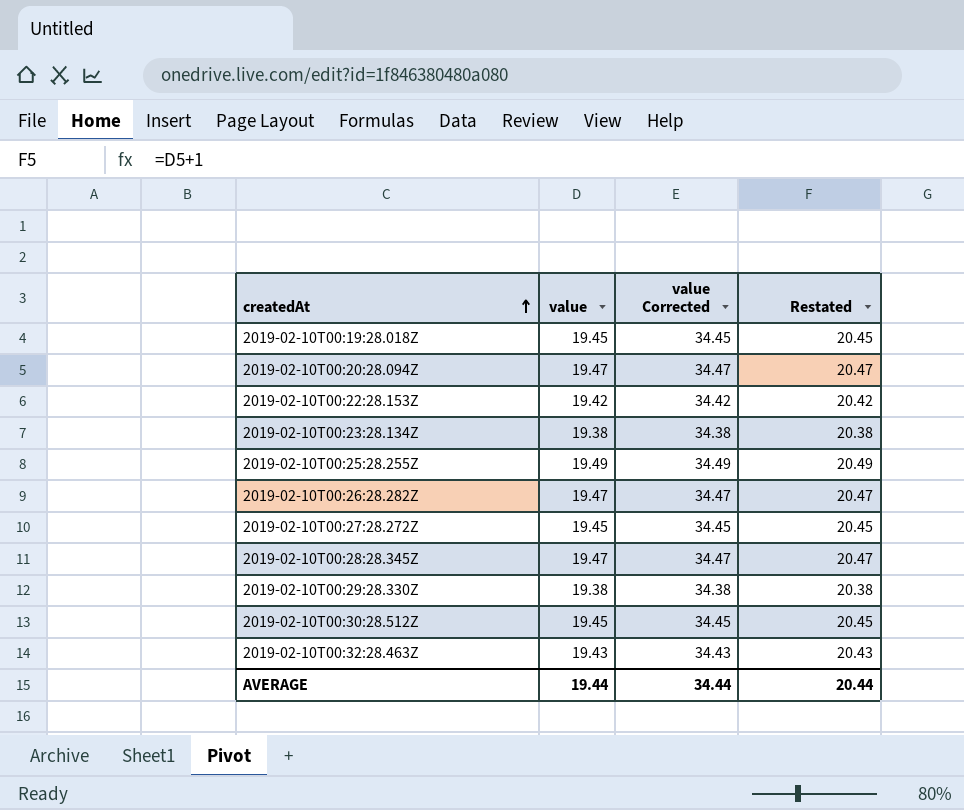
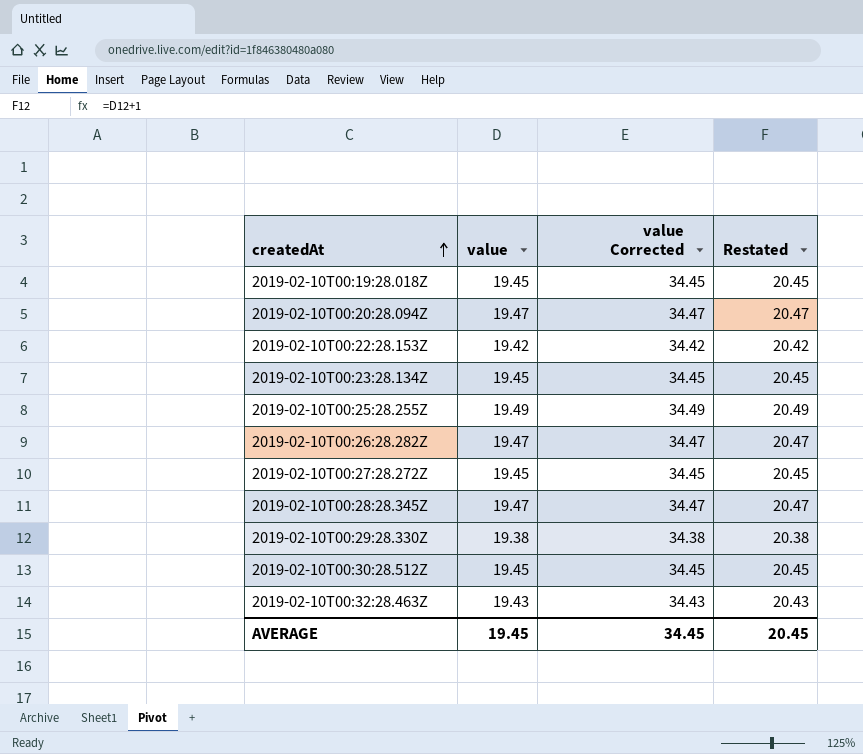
2019-02-10T00:23:28.134Z | value: 19.38 -> 19.45
2019-02-10T00:23:28.134Z | value Corrected: 34.38 -> 34.45
2019-02-10T00:23:28.134Z | Restated: 20.38 -> 20.45
AVERAGE | value: 19.44 -> 19.45
AVERAGE | value Corrected: 34.44 -> 34.45
AVERAGE | Restated: 20.44 -> 20.45

